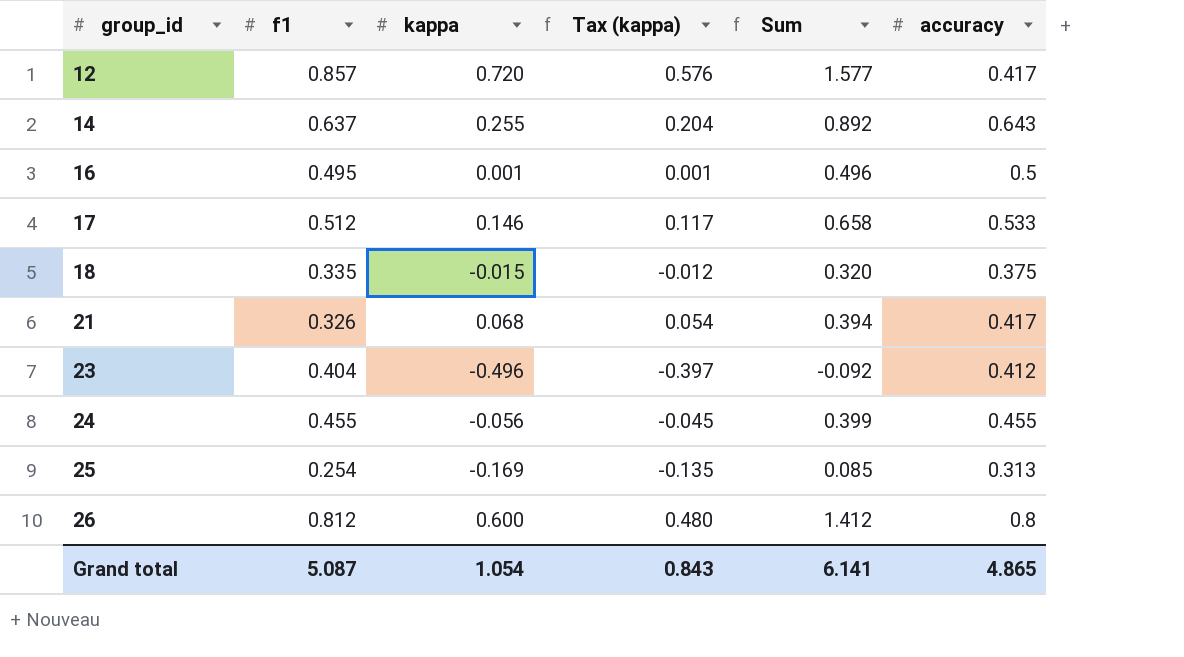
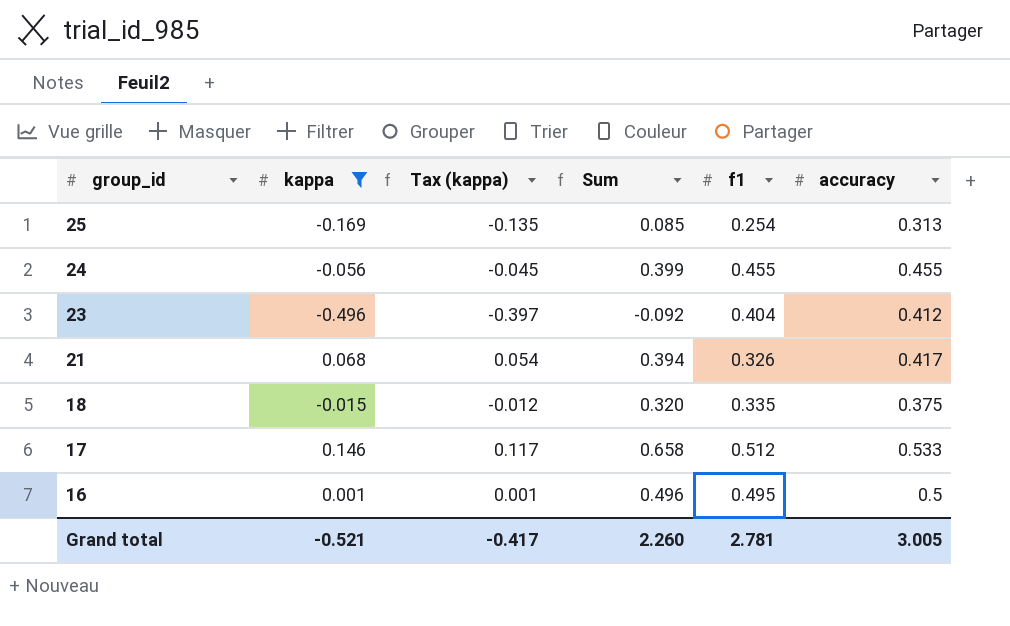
filter: none -> kappa <= 0.146
row order: group_id ascending -> group_id descending
column f1 | position: 2 -> 5
Grand total | kappa: 1.054 -> -0.521
Grand total | Tax (kappa): 0.843 -> -0.417
Grand total | Sum: 6.141 -> 2.260
Grand total | f1: 5.087 -> 2.781
Grand total | accuracy: 4.865 -> 3.005

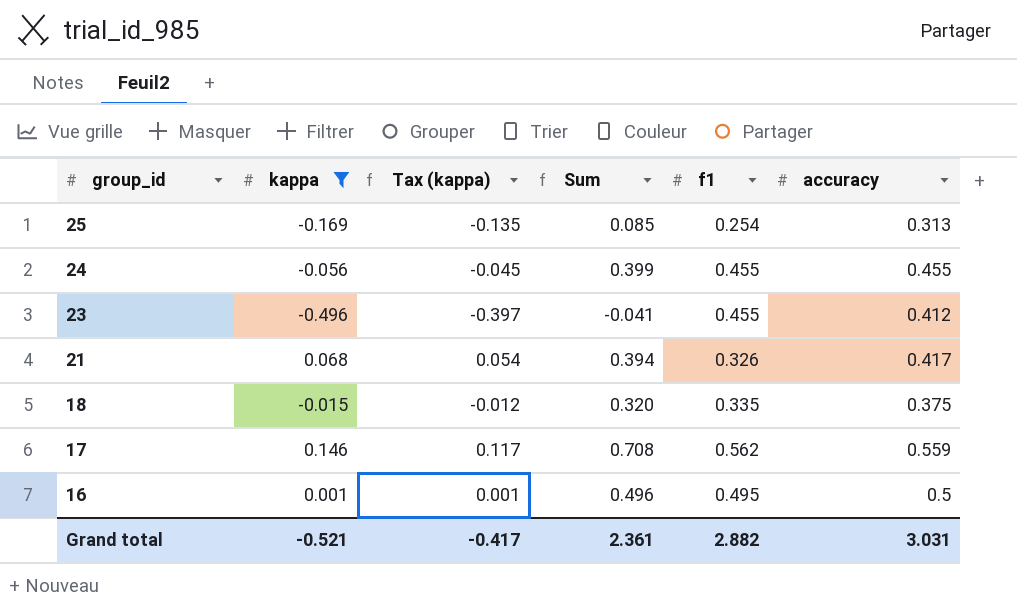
23 | Sum: -0.092 -> -0.041
23 | f1: 0.404 -> 0.455
17 | Sum: 0.658 -> 0.708
17 | f1: 0.512 -> 0.562
17 | accuracy: 0.533 -> 0.559
Grand total | Sum: 2.260 -> 2.361
Grand total | f1: 2.781 -> 2.882
Grand total | accuracy: 3.005 -> 3.031

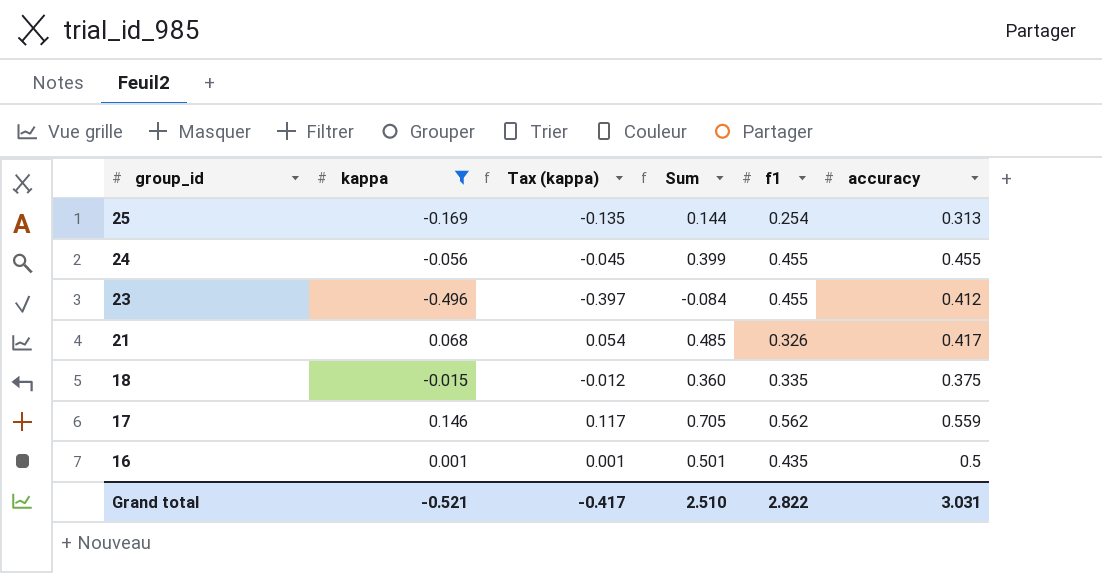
column Sum | formula: [kappa] + [f1] -> [kappa] + [accuracy]
16 | f1: 0.495 -> 0.435
Grand total | Sum: 2.361 -> 2.510
Grand total | f1: 2.882 -> 2.822

